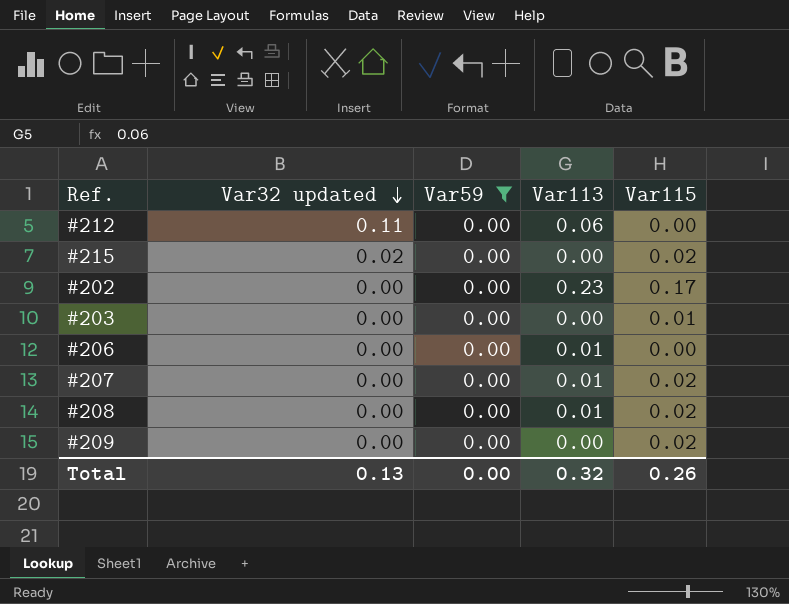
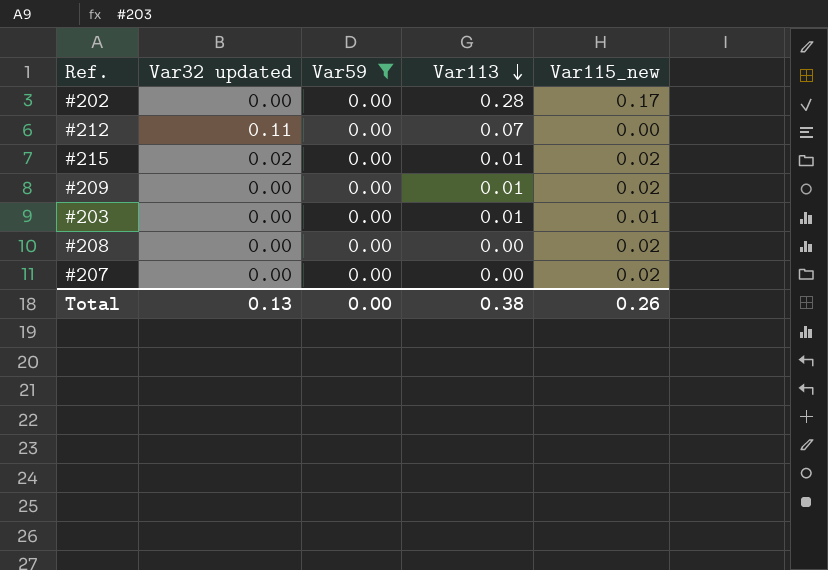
row order: Var32 updated descending -> Var113 descending
column name: Var115 -> Var115_new
row #206: 0.00 | 0.00 | 0.01 | 0.00 -> none
#202 | Var113: 0.23 -> 0.28
#212 | Var113: 0.06 -> 0.07
#215 | Var113: 0.00 -> 0.01
#209 | Var113: 0.00 -> 0.01
#203 | Var113: 0.00 -> 0.01
#208 | Var113: 0.01 -> 0.00
#207 | Var113: 0.01 -> 0.00
Total | Var113: 0.32 -> 0.38

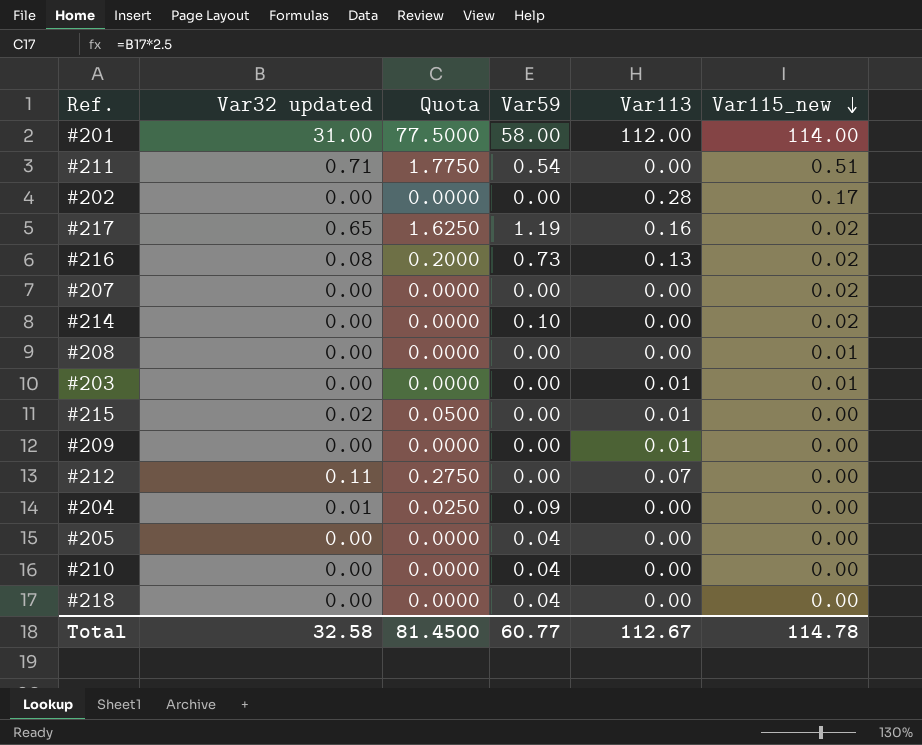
filter: Var59 = 0.00 -> none
row order: Var113 descending -> Var115_new descending
column Quota | formula: none -> [Var32 updated] * 2.5
#208 | Var115_new: 0.02 -> 0.01
#215 | Var115_new: 0.02 -> 0.00
#209 | Var115_new: 0.02 -> 0.00
Total | Var32 updated: 0.13 -> 32.58
Total | Var59: 0.00 -> 60.77
Total | Var113: 0.38 -> 112.67
Total | Var115_new: 0.26 -> 114.78

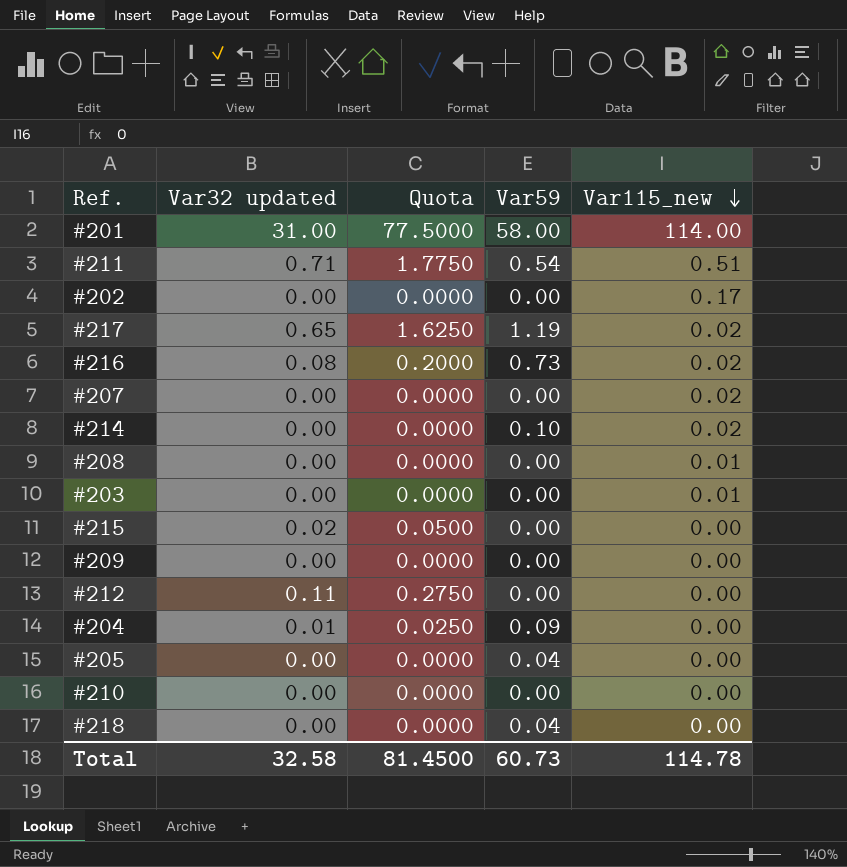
column Var113 | position: 5 -> none
#210 | Var59: 0.04 -> 0.00
Total | Var59: 60.77 -> 60.73

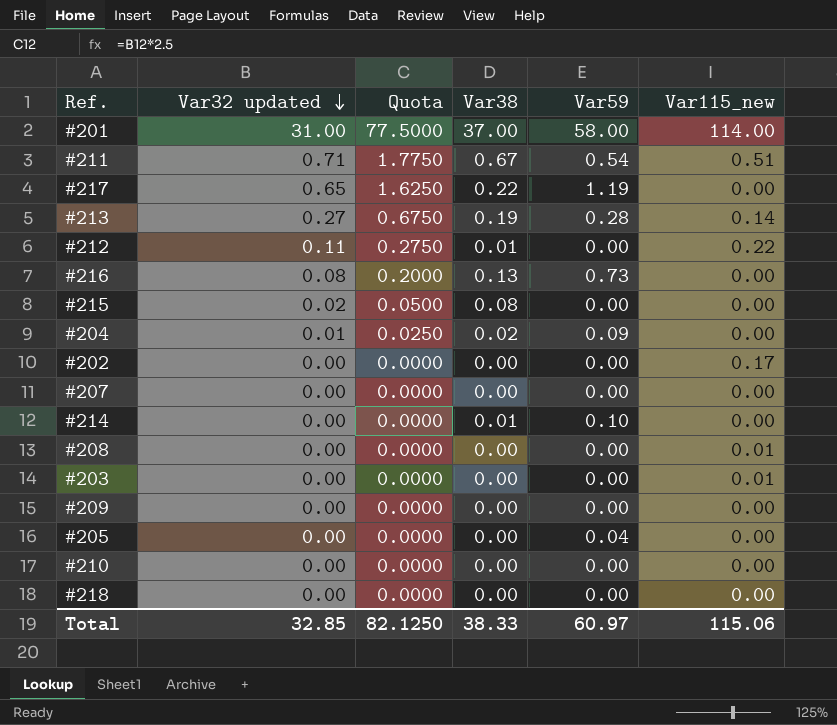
row order: Var115_new descending -> Var32 updated descending
column Var38 | position: none -> 4
#217 | Var115_new: 0.02 -> 0.00
row #213: none -> 0.27 | 0.6750 | 0.19 | 0.28 | 0.14
#212 | Var115_new: 0.00 -> 0.22
#216 | Var115_new: 0.02 -> 0.00
#207 | Var115_new: 0.02 -> 0.00
#214 | Var115_new: 0.02 -> 0.00
#218 | Var59: 0.04 -> 0.00
Total | Var32 updated: 32.58 -> 32.85
Total | Quota: 81.4500 -> 82.1250
Total | Var59: 60.73 -> 60.97
Total | Var115_new: 114.78 -> 115.06

